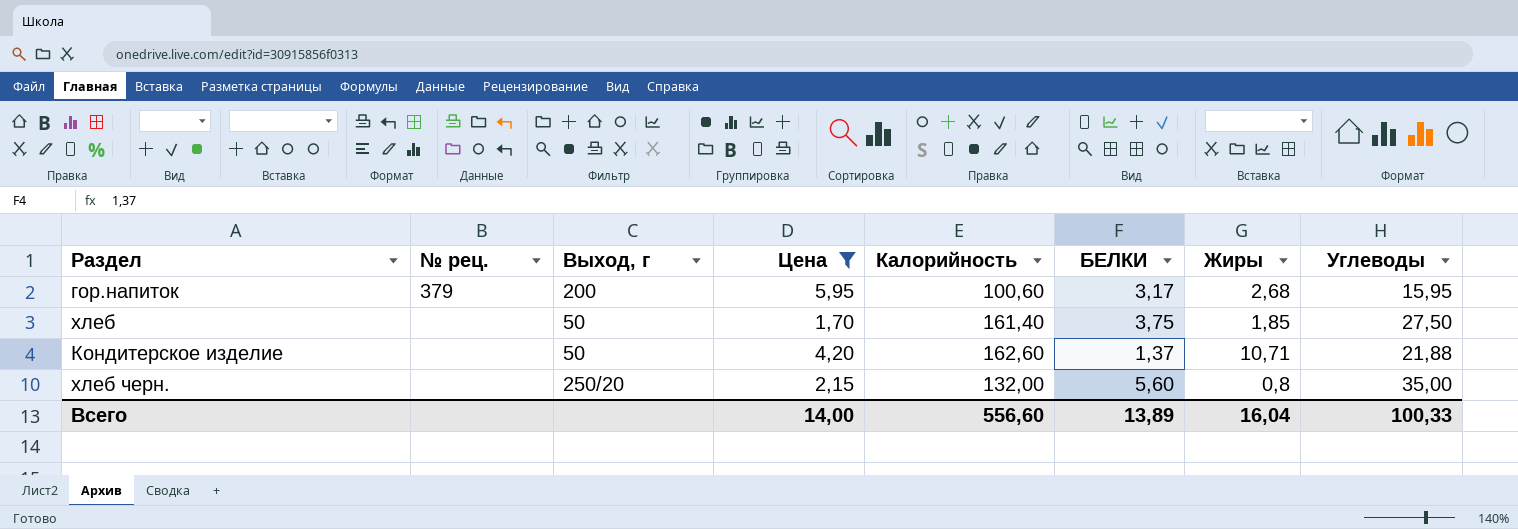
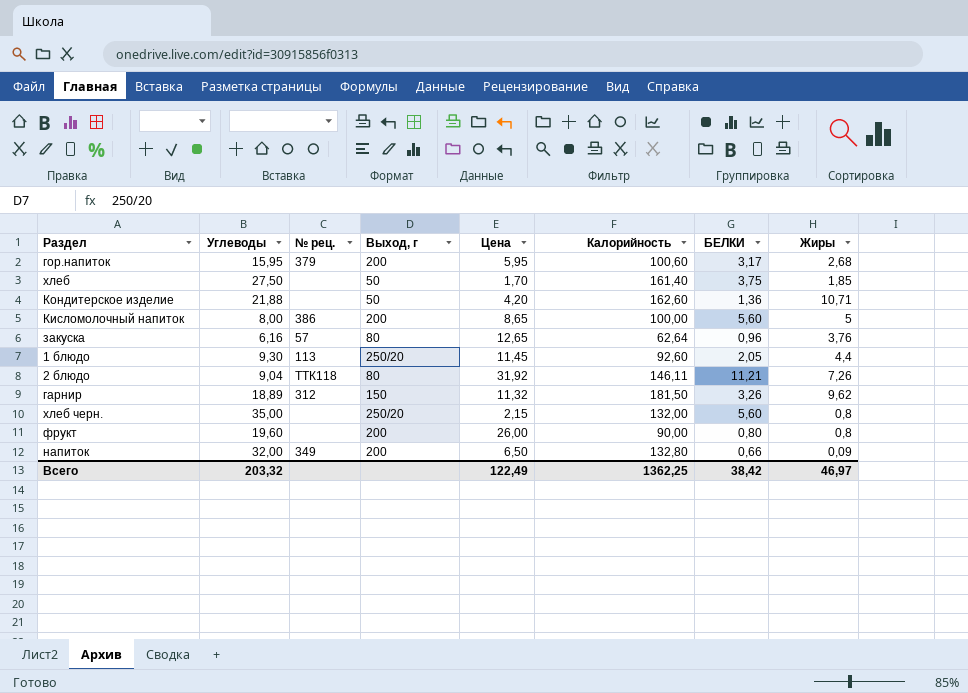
filter: Цена <= 5,95 -> none
column Углеводы | position: 8 -> 2
Кондитерское изделие | БЕЛКИ: 1,37 -> 1,36
Всего | Углеводы: 100,33 -> 203,32
Всего | Цена: 14,00 -> 122,49
Всего | Калорийность: 556,60 -> 1362,25
Всего | БЕЛКИ: 13,89 -> 38,42
Всего | Жиры: 16,04 -> 46,97

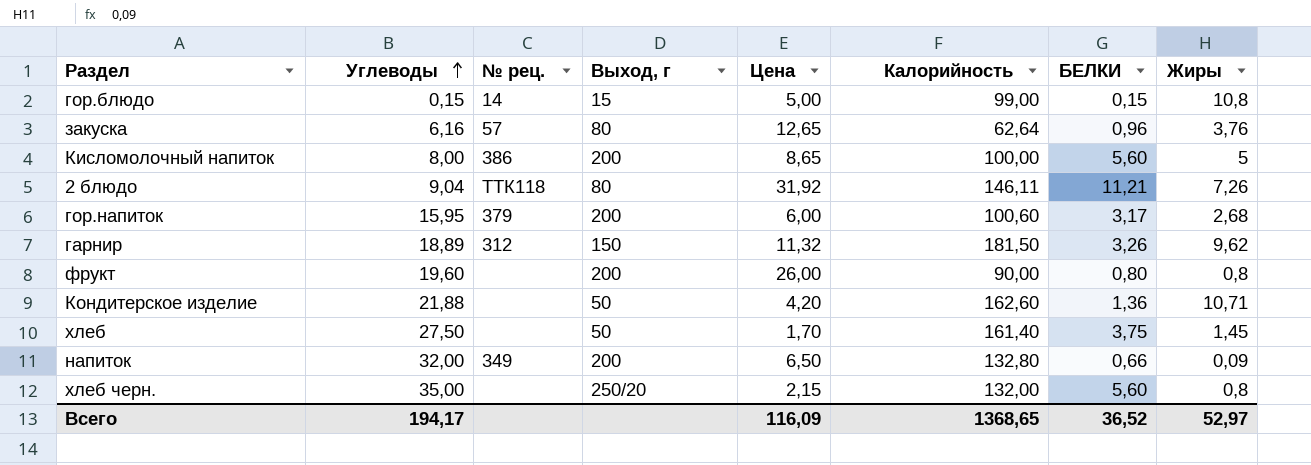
row order: none -> Углеводы ascending
row 1 блюдо: 9,30 | 113 | 250/20 | 11,45 | 92,60 | 2,05 | 4,4 -> none
row гор.блюдо: none -> 0,15 | 14 | 15 | 5,00 | 99,00 | 0,15 | 10,8
гор.напиток | Цена: 5,95 -> 6,00
хлеб | Жиры: 1,85 -> 1,45
Всего | Углеводы: 203,32 -> 194,17
Всего | Цена: 122,49 -> 116,09
Всего | Калорийность: 1362,25 -> 1368,65
Всего | БЕЛКИ: 38,42 -> 36,52
Всего | Жиры: 46,97 -> 52,97

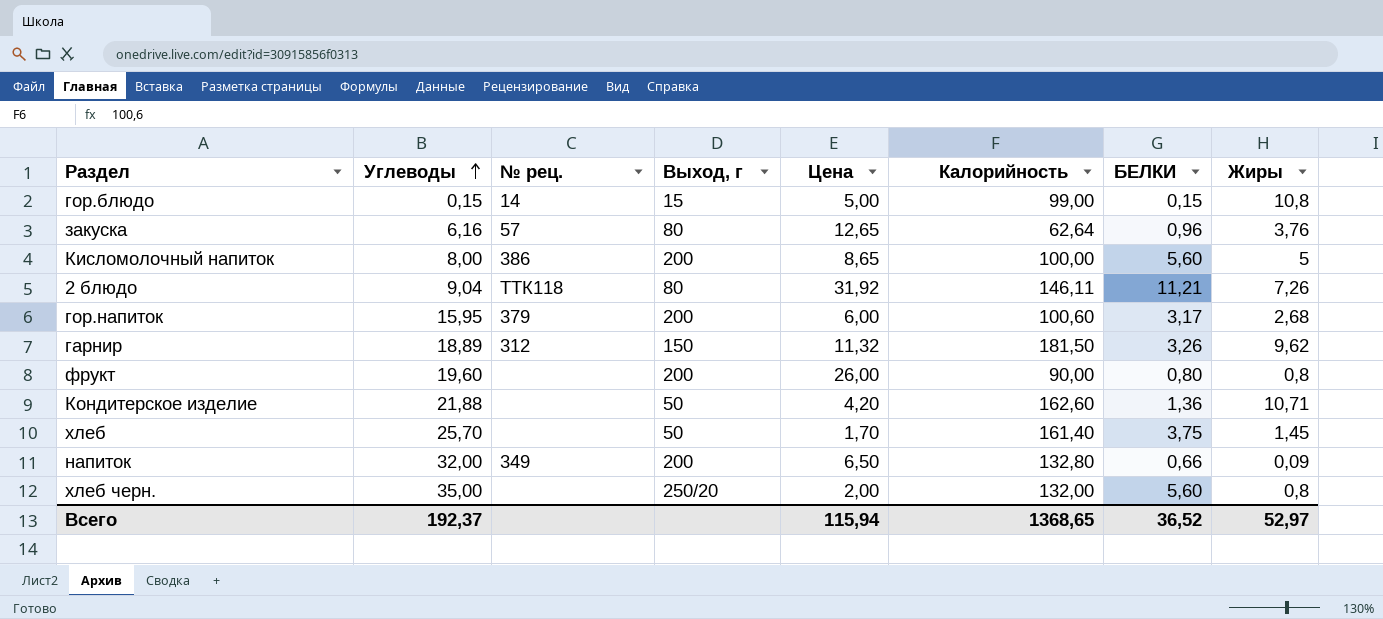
хлеб | Углеводы: 27,50 -> 25,70
хлеб черн. | Цена: 2,15 -> 2,00
Всего | Углеводы: 194,17 -> 192,37
Всего | Цена: 116,09 -> 115,94

